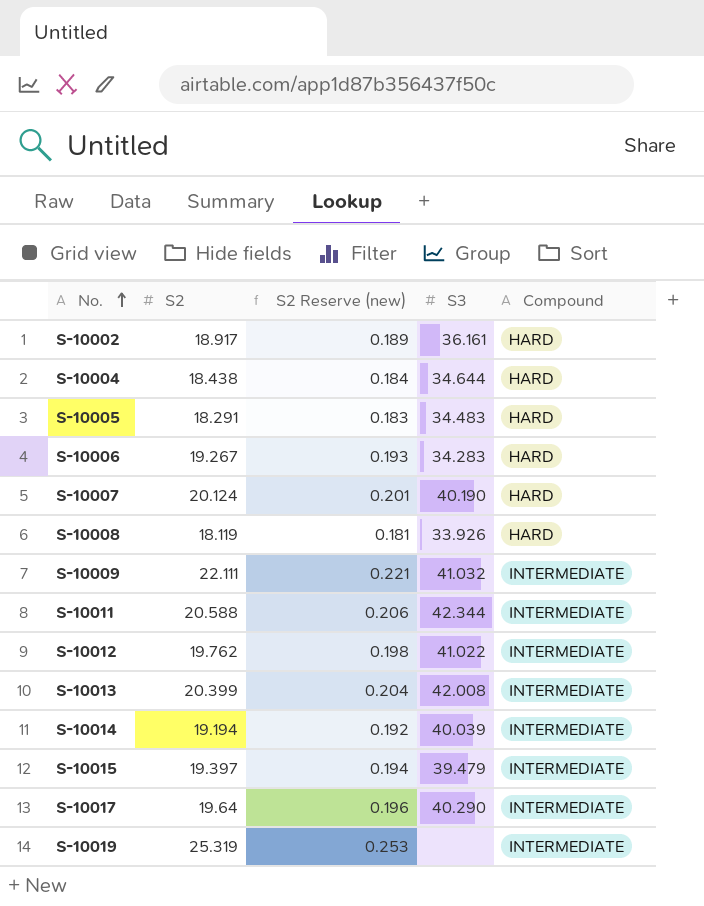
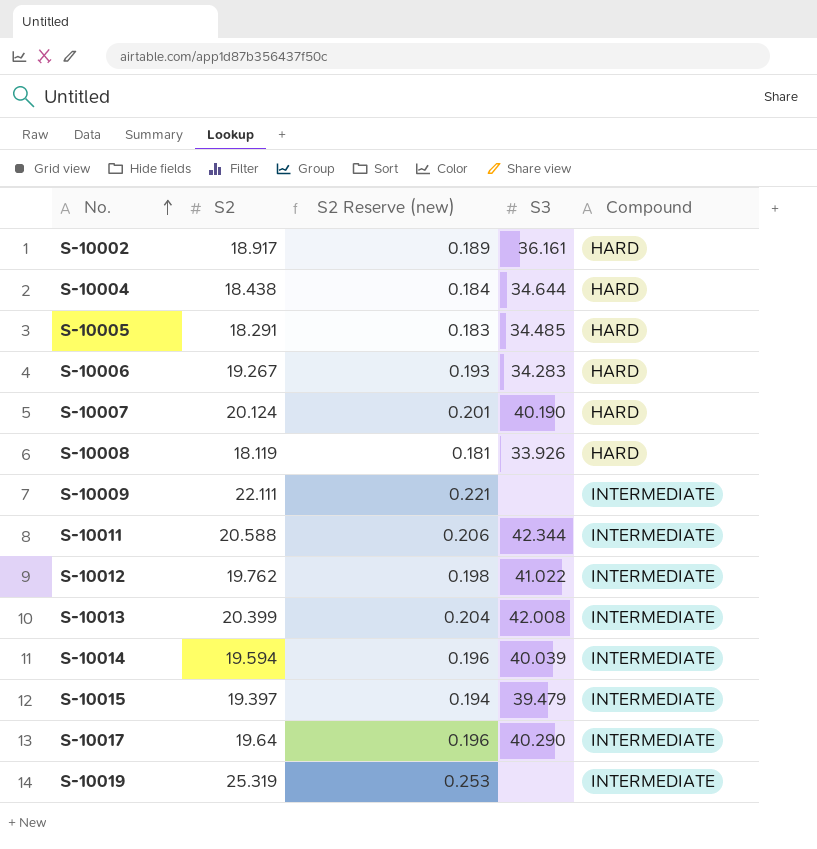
S-10005 | S3: 34.483 -> 34.485
S-10009 | S3: 41.032 -> none
S-10014 | S2: 19.194 -> 19.594
S-10014 | S2 Reserve (new): 0.192 -> 0.196

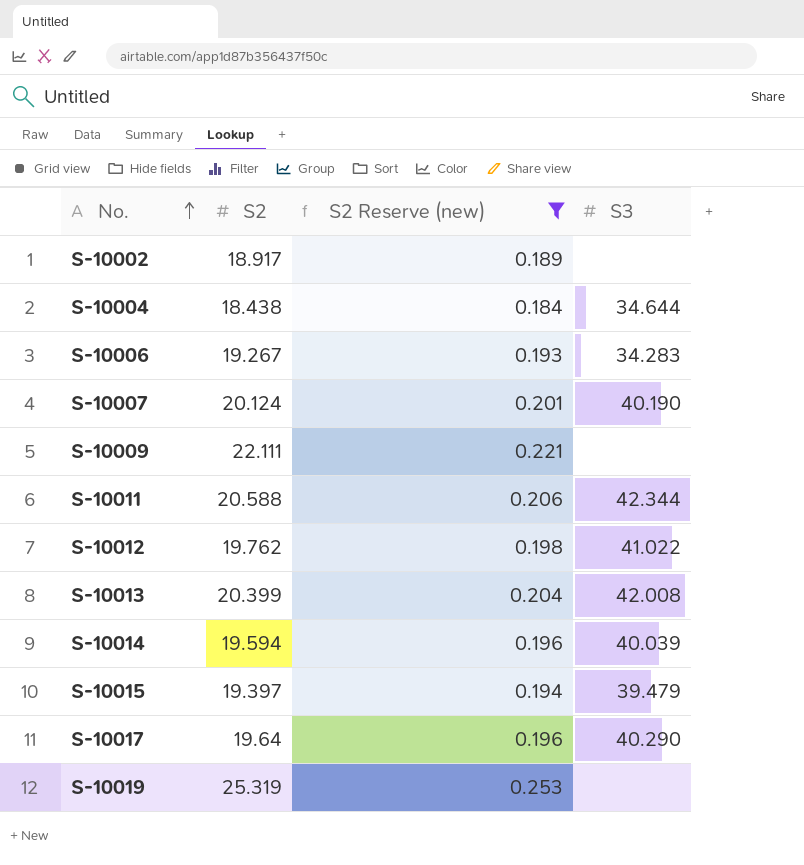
filter: none -> S2 Reserve (new) >= 0.184
column Compound | position: 5 -> none
S-10002 | S3: 36.161 -> none

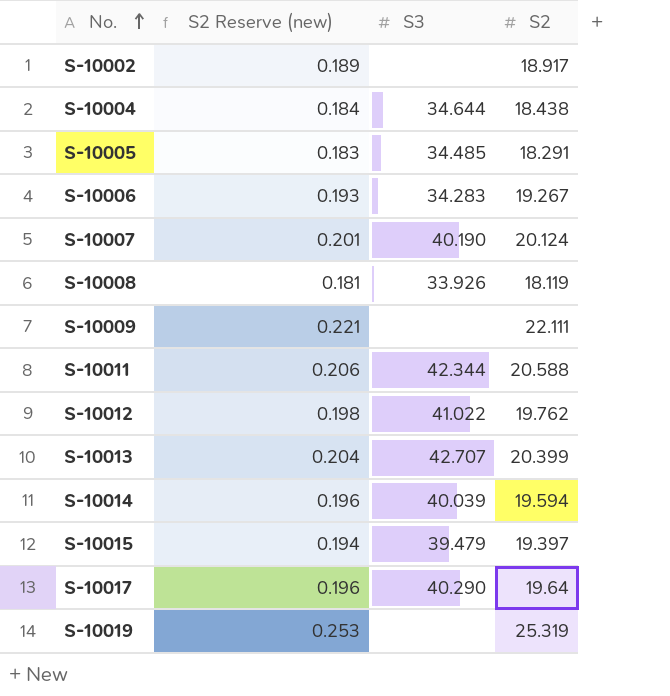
filter: S2 Reserve (new) >= 0.184 -> none
column S2 | position: 2 -> 4
S-10013 | S3: 42.008 -> 42.707

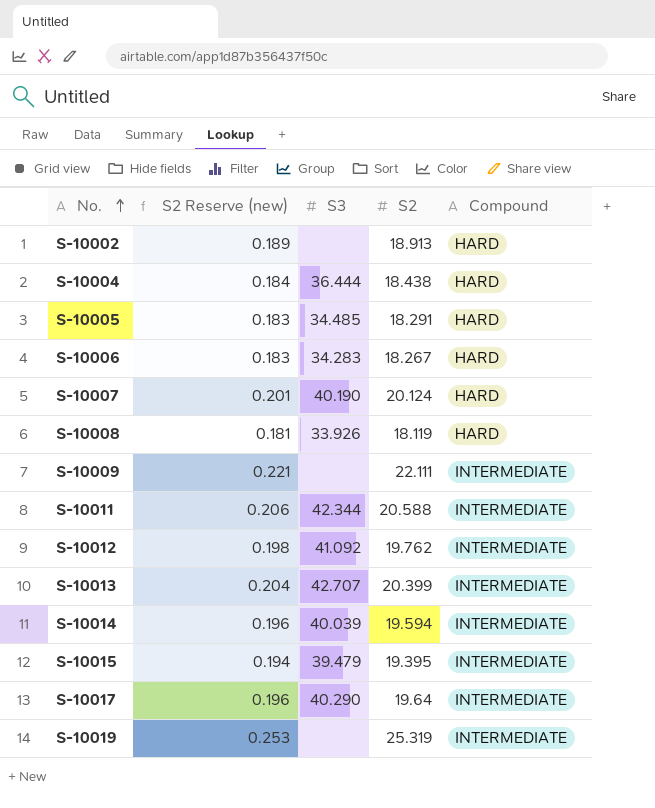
column Compound | position: none -> 5
S-10002 | S2: 18.917 -> 18.913
S-10004 | S3: 34.644 -> 36.444
S-10006 | S2 Reserve (new): 0.193 -> 0.183
S-10006 | S2: 19.267 -> 18.267
S-10012 | S3: 41.022 -> 41.092
S-10015 | S2: 19.397 -> 19.395

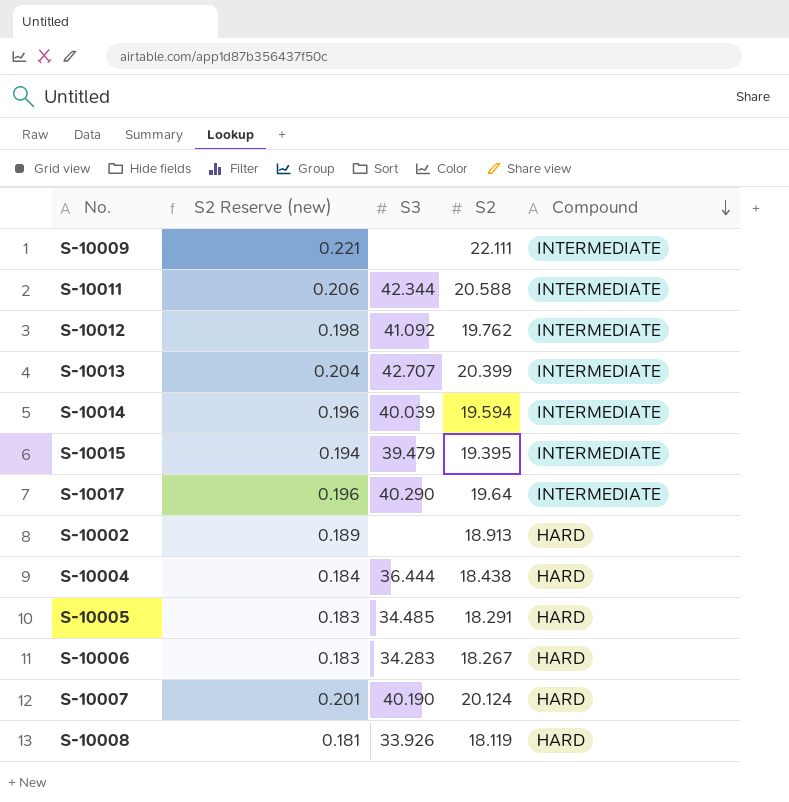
row order: No. ascending -> Compound descending
row S-10019: 0.253 | none | 25.319 | INTERMEDIATE -> none

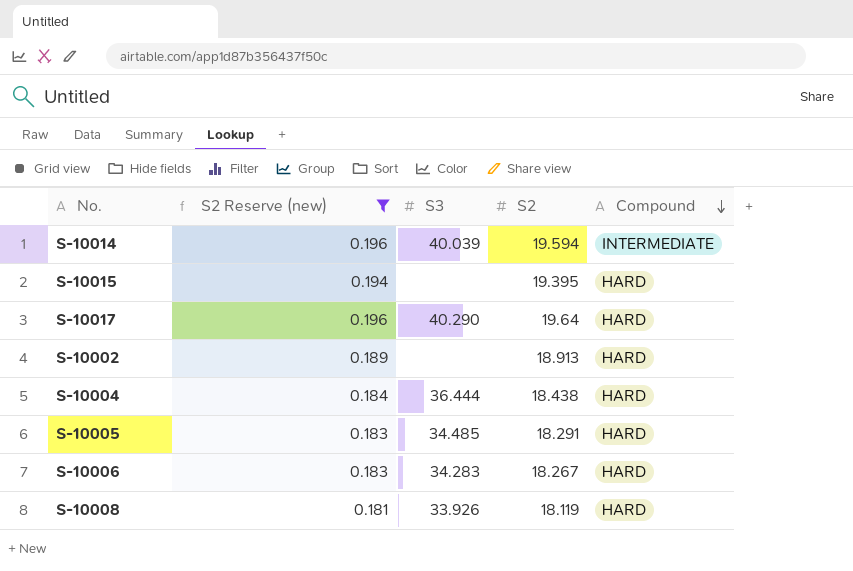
filter: none -> S2 Reserve (new) <= 0.196
S-10015 | S3: 39.479 -> none
S-10015 | Compound: INTERMEDIATE -> HARD
S-10017 | Compound: INTERMEDIATE -> HARD

